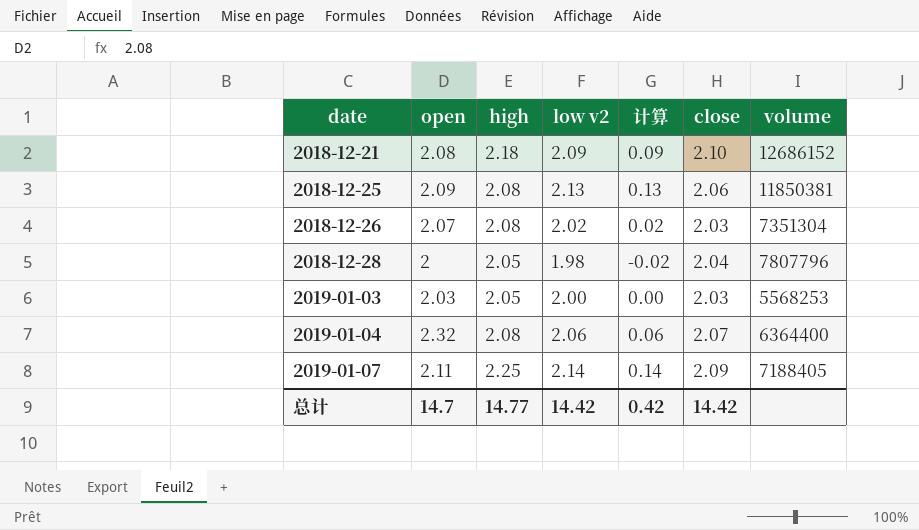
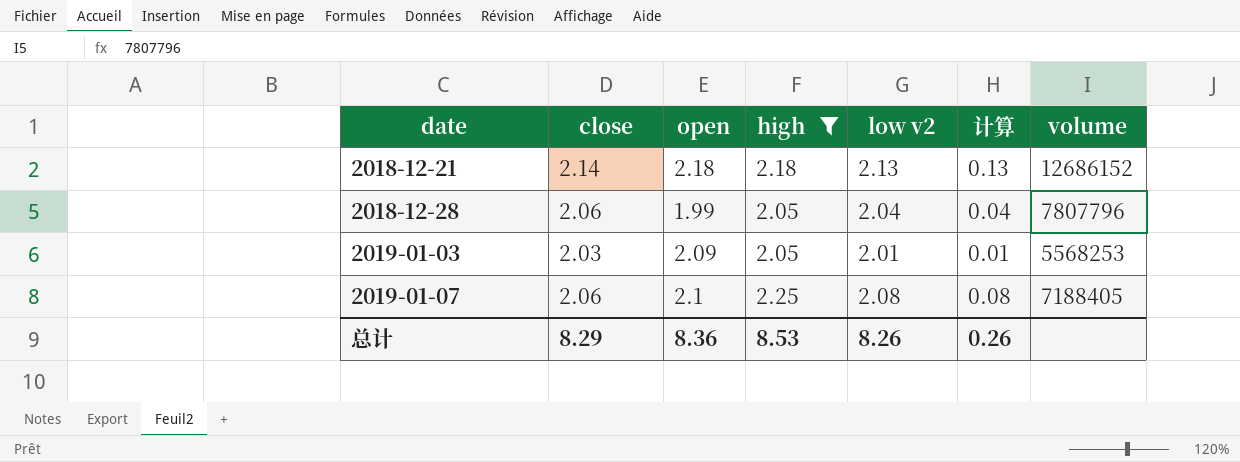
filter: none -> high != 2.08
column close | position: 6 -> 2
2018-12-21 | close: 2.10 -> 2.14
2018-12-21 | open: 2.08 -> 2.18
2018-12-21 | low v2: 2.09 -> 2.13
2018-12-21 | 计算: 0.09 -> 0.13
2018-12-28 | close: 2.04 -> 2.06
2018-12-28 | open: 2 -> 1.99
2018-12-28 | low v2: 1.98 -> 2.04
2018-12-28 | 计算: -0.02 -> 0.04
2019-01-03 | open: 2.03 -> 2.09
2019-01-03 | low v2: 2.00 -> 2.01
2019-01-03 | 计算: 0.00 -> 0.01
2019-01-07 | close: 2.09 -> 2.06
2019-01-07 | open: 2.11 -> 2.1
2019-01-07 | low v2: 2.14 -> 2.08
2019-01-07 | 计算: 0.14 -> 0.08
总计 | close: 14.42 -> 8.29
总计 | open: 14.7 -> 8.36
总计 | high: 14.77 -> 8.53
总计 | low v2: 14.42 -> 8.26
总计 | 计算: 0.42 -> 0.26

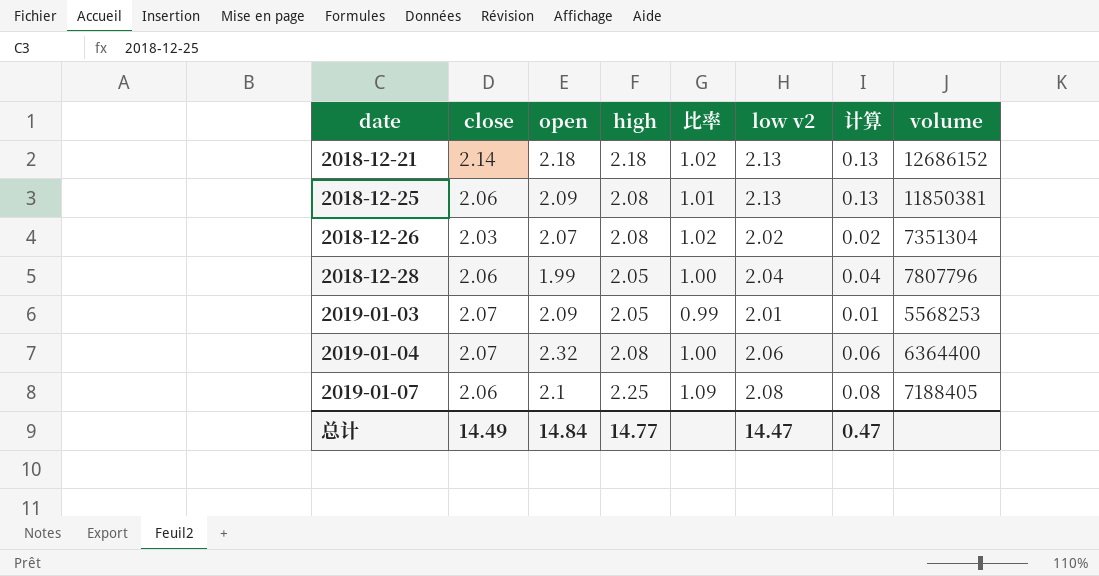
filter: high != 2.08 -> none
column 比率 | formula: none -> [high] / [close]
2019-01-03 | close: 2.03 -> 2.07
总计 | close: 8.29 -> 14.49
总计 | open: 8.36 -> 14.84
总计 | high: 8.53 -> 14.77
总计 | low v2: 8.26 -> 14.47
总计 | 计算: 0.26 -> 0.47

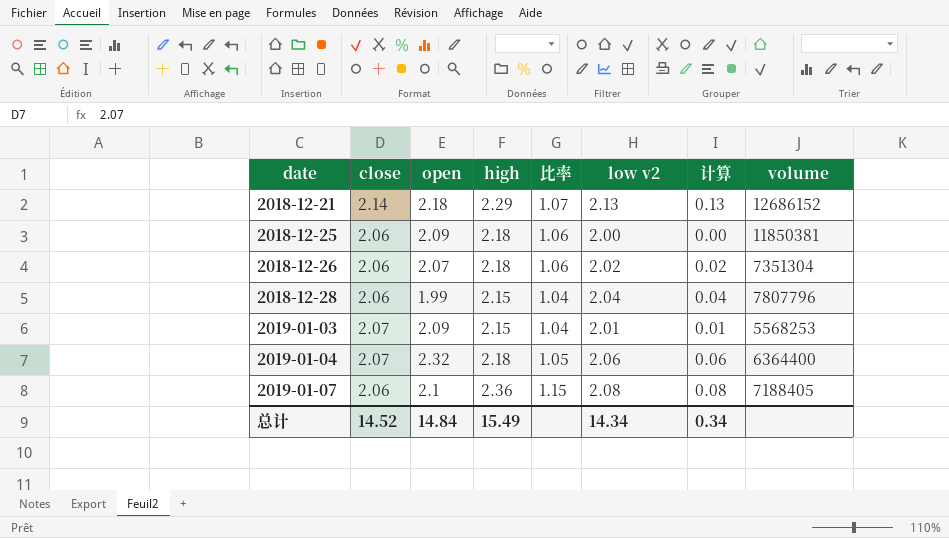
2018-12-21 | high: 2.18 -> 2.29
2018-12-21 | 比率: 1.02 -> 1.07
2018-12-25 | high: 2.08 -> 2.18
2018-12-25 | 比率: 1.01 -> 1.06
2018-12-25 | low v2: 2.13 -> 2.00
2018-12-25 | 计算: 0.13 -> 0.00
2018-12-26 | close: 2.03 -> 2.06
2018-12-26 | high: 2.08 -> 2.18
2018-12-26 | 比率: 1.02 -> 1.06
2018-12-28 | high: 2.05 -> 2.15
2018-12-28 | 比率: 1.00 -> 1.04
2019-01-03 | high: 2.05 -> 2.15
2019-01-03 | 比率: 0.99 -> 1.04
2019-01-04 | high: 2.08 -> 2.18
2019-01-04 | 比率: 1.00 -> 1.05
2019-01-07 | high: 2.25 -> 2.36
2019-01-07 | 比率: 1.09 -> 1.15
总计 | close: 14.49 -> 14.52
总计 | high: 14.77 -> 15.49
总计 | low v2: 14.47 -> 14.34
总计 | 计算: 0.47 -> 0.34

